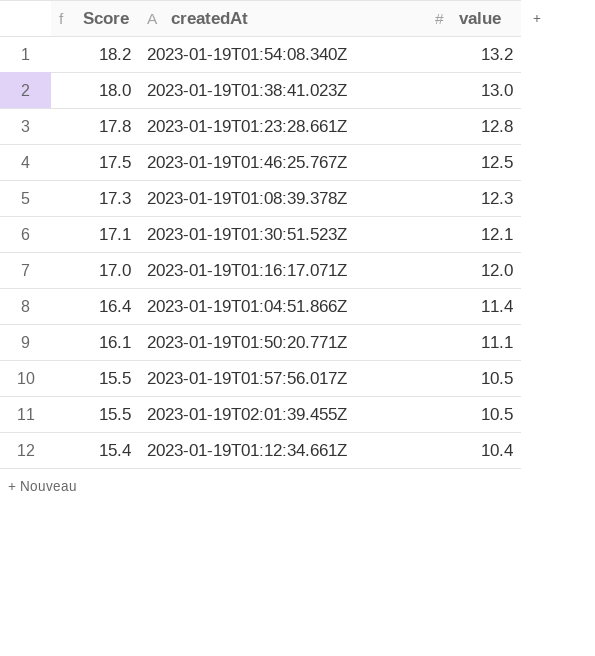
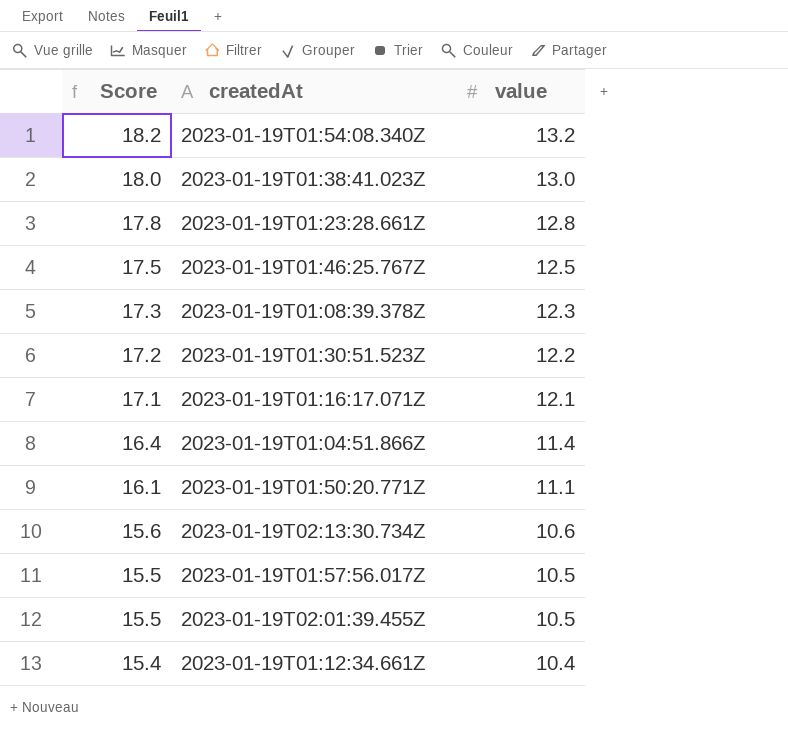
2023-01-19T01:30:51.523Z | Score: 17.1 -> 17.2
2023-01-19T01:30:51.523Z | value: 12.1 -> 12.2
2023-01-19T01:16:17.071Z | Score: 17.0 -> 17.1
2023-01-19T01:16:17.071Z | value: 12.0 -> 12.1
row 2023-01-19T02:13:30.734Z: none -> 15.6 | 10.6

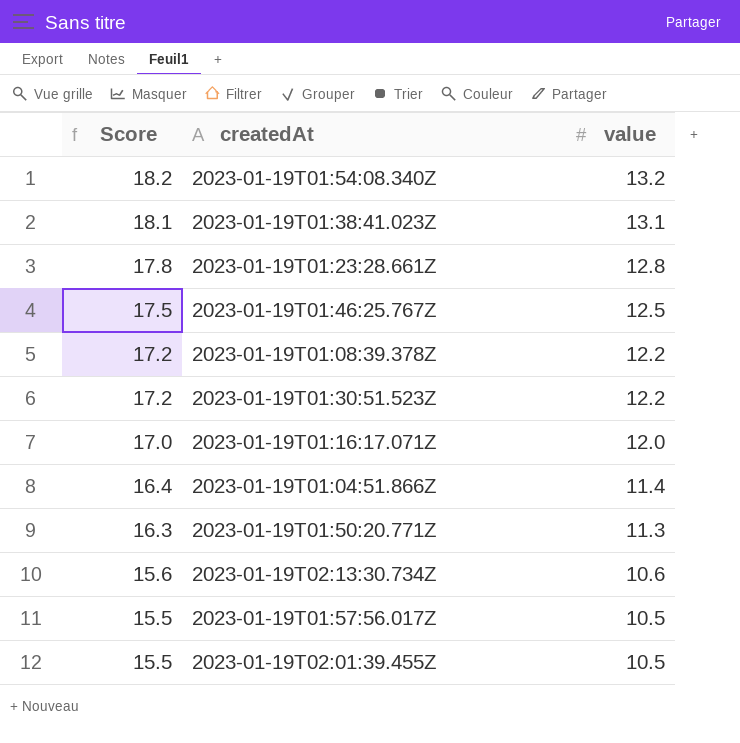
row 2023-01-19T01:12:34.661Z: 15.4 | 10.4 -> none
2023-01-19T01:38:41.023Z | Score: 18.0 -> 18.1
2023-01-19T01:38:41.023Z | value: 13.0 -> 13.1
2023-01-19T01:08:39.378Z | Score: 17.3 -> 17.2
2023-01-19T01:08:39.378Z | value: 12.3 -> 12.2
2023-01-19T01:16:17.071Z | Score: 17.1 -> 17.0
2023-01-19T01:16:17.071Z | value: 12.1 -> 12.0
2023-01-19T01:50:20.771Z | Score: 16.1 -> 16.3
2023-01-19T01:50:20.771Z | value: 11.1 -> 11.3

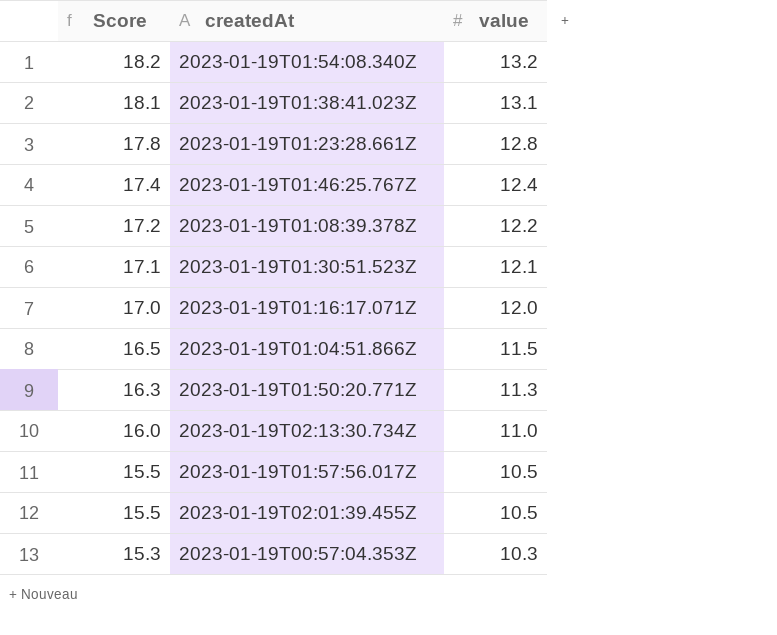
2023-01-19T01:46:25.767Z | Score: 17.5 -> 17.4
2023-01-19T01:46:25.767Z | value: 12.5 -> 12.4
2023-01-19T01:30:51.523Z | Score: 17.2 -> 17.1
2023-01-19T01:30:51.523Z | value: 12.2 -> 12.1
2023-01-19T01:04:51.866Z | Score: 16.4 -> 16.5
2023-01-19T01:04:51.866Z | value: 11.4 -> 11.5
2023-01-19T02:13:30.734Z | Score: 15.6 -> 16.0
2023-01-19T02:13:30.734Z | value: 10.6 -> 11.0
row 2023-01-19T00:57:04.353Z: none -> 15.3 | 10.3

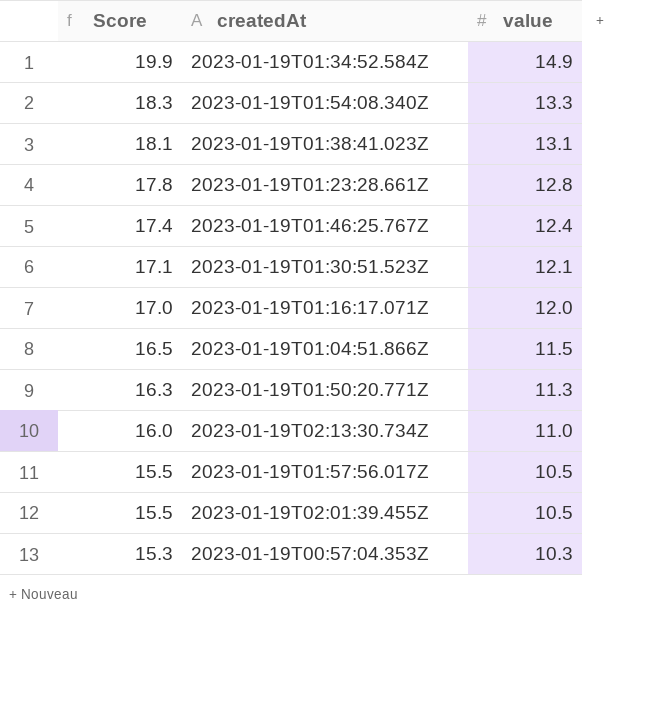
row 2023-01-19T01:08:39.378Z: 17.2 | 12.2 -> none
row 2023-01-19T01:34:52.584Z: none -> 19.9 | 14.9
2023-01-19T01:54:08.340Z | Score: 18.2 -> 18.3
2023-01-19T01:54:08.340Z | value: 13.2 -> 13.3

